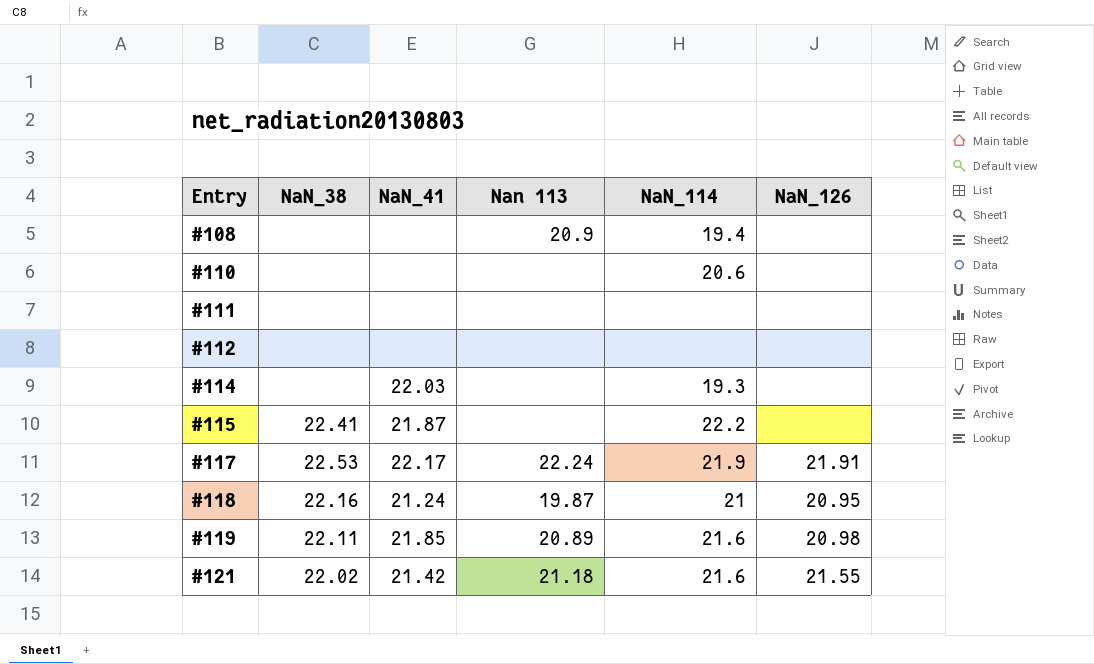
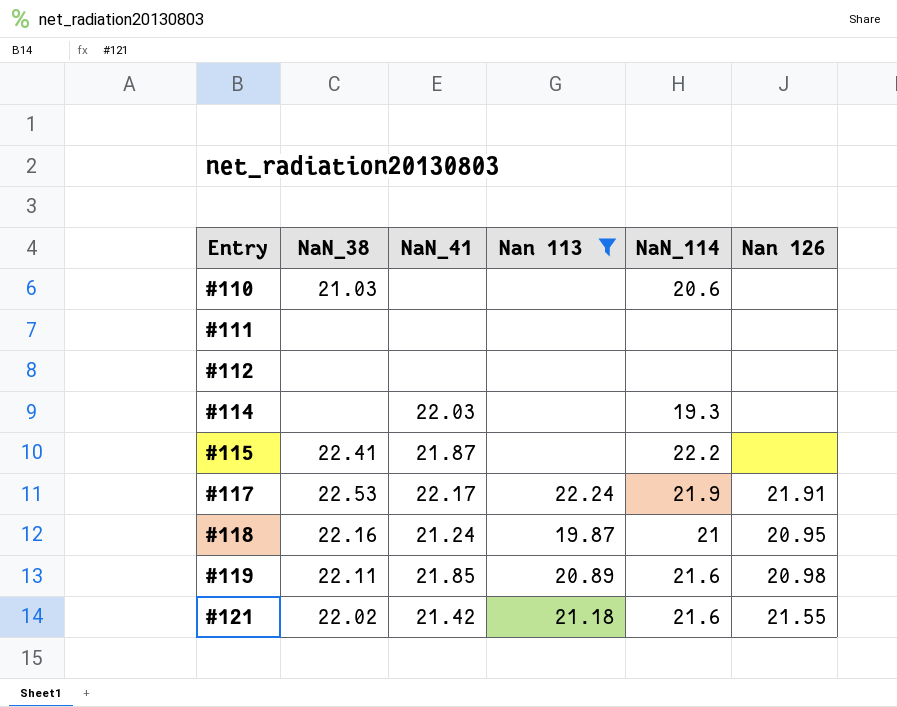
filter: none -> Nan 113 != 20.9
column name: NaN_126 -> Nan 126
#110 | NaN_38: none -> 21.03

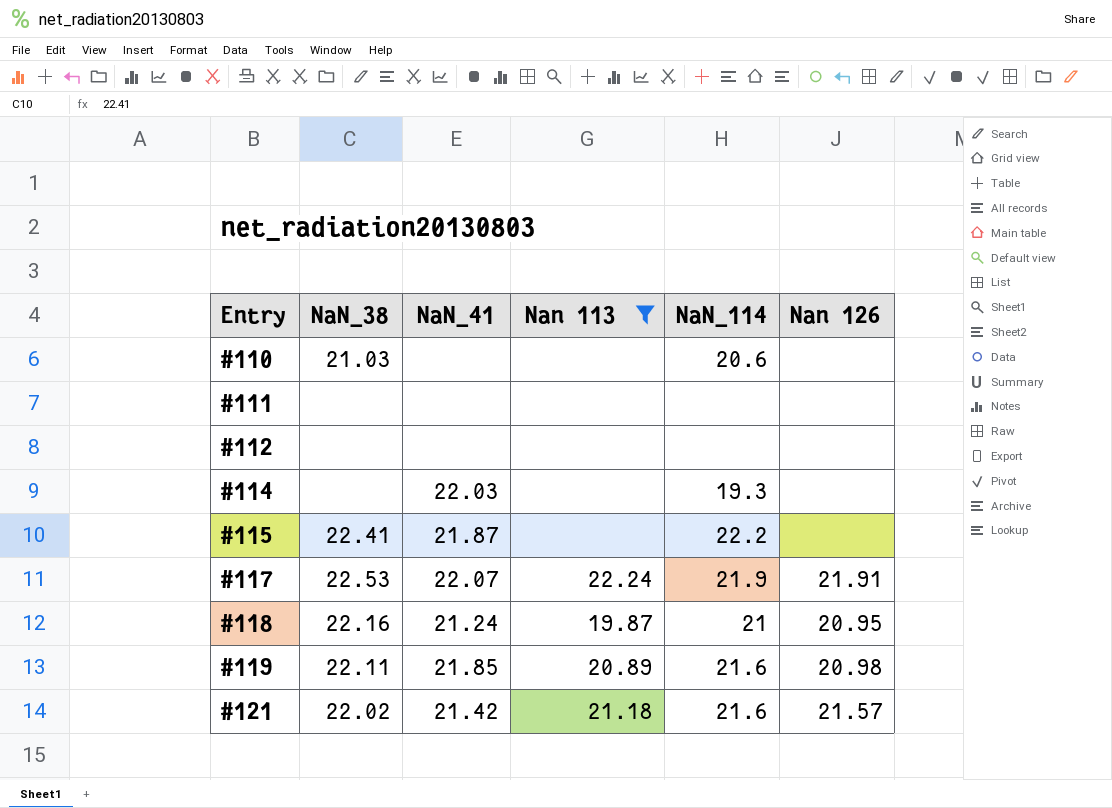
#117 | NaN_41: 22.17 -> 22.07
#121 | Nan 126: 21.55 -> 21.57

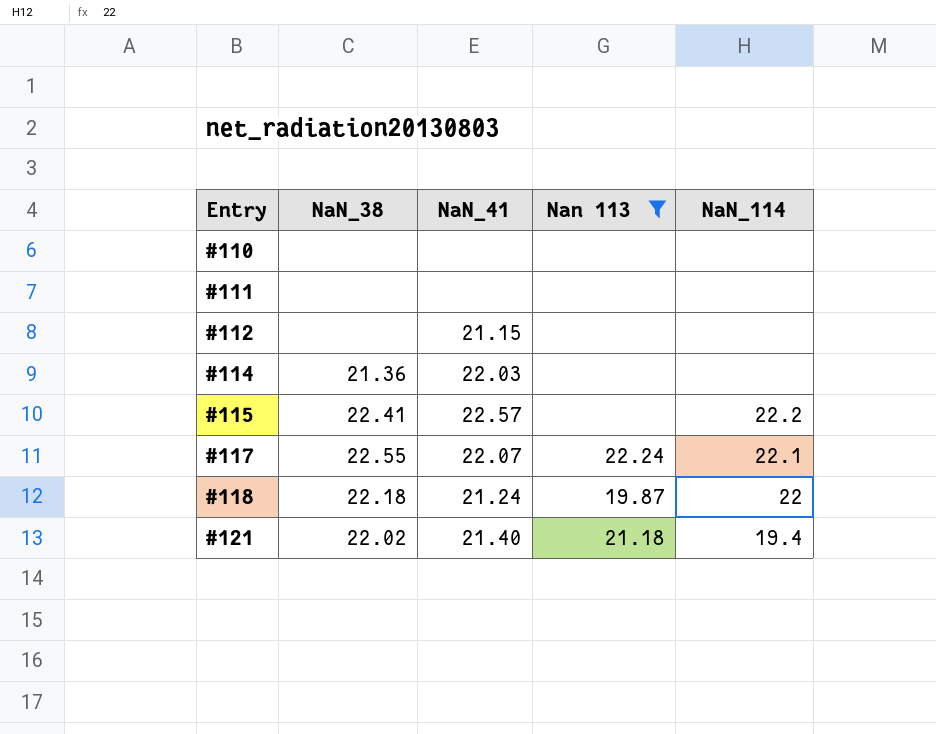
column Nan 126 | position: 6 -> none
row #119: 22.11 | 21.85 | 20.89 | 21.6 | 20.98 -> none
#110 | NaN_38: 21.03 -> none
#110 | NaN_114: 20.6 -> none
#112 | NaN_41: none -> 21.15
#114 | NaN_38: none -> 21.36
#114 | NaN_114: 19.3 -> none
#115 | NaN_41: 21.87 -> 22.57
#117 | NaN_38: 22.53 -> 22.55
#117 | NaN_114: 21.9 -> 22.1
#118 | NaN_38: 22.16 -> 22.18
#118 | NaN_114: 21 -> 22
#121 | NaN_41: 21.42 -> 21.40
#121 | NaN_114: 21.6 -> 19.4

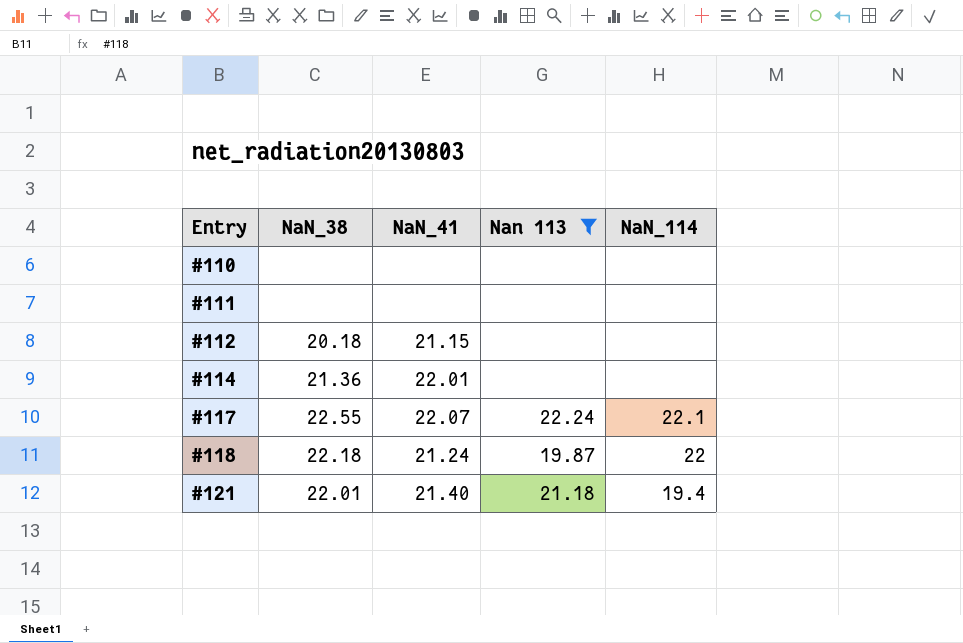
row #115: 22.41 | 22.57 | none | 22.2 -> none
#112 | NaN_38: none -> 20.18
#114 | NaN_41: 22.03 -> 22.01
#121 | NaN_38: 22.02 -> 22.01

